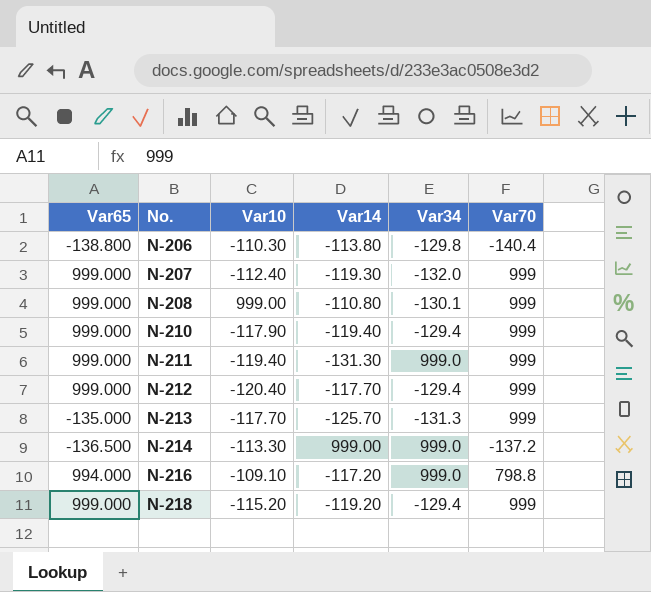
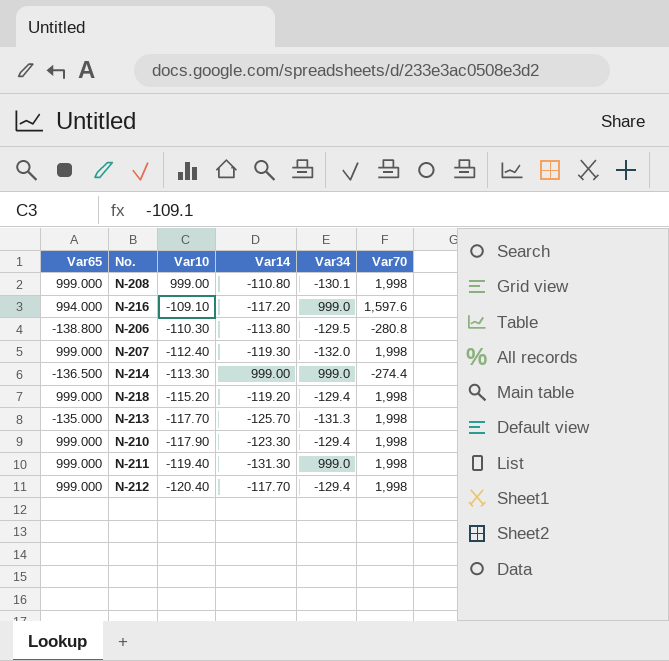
row order: No. ascending -> Var10 descending
N-208 | Var70: 999 -> 1,998
N-216 | Var70: 798.8 -> 1,597.6
N-206 | Var34: -129.8 -> -129.5
N-206 | Var70: -140.4 -> -280.8
N-207 | Var70: 999 -> 1,998
N-214 | Var70: -137.2 -> -274.4
N-218 | Var70: 999 -> 1,998
N-213 | Var70: 999 -> 1,998
N-210 | Var14: -119.40 -> -123.30
N-210 | Var70: 999 -> 1,998
N-211 | Var70: 999 -> 1,998
N-212 | Var70: 999 -> 1,998

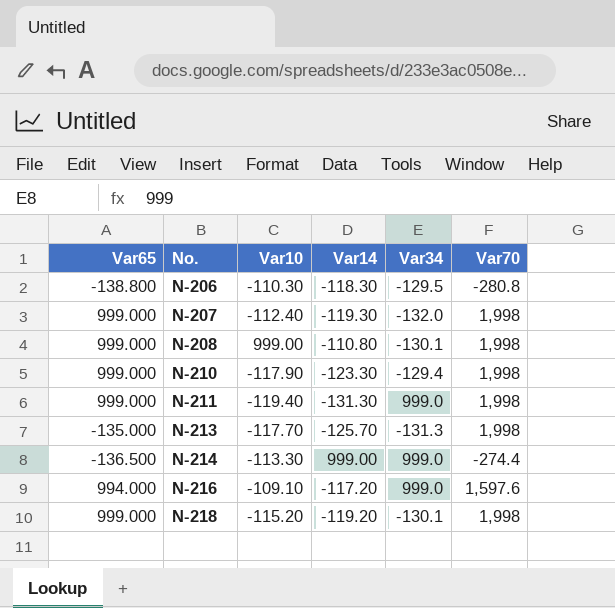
row order: Var10 descending -> No. ascending
row N-212: 999.000 | -120.40 | -117.70 | -129.4 | 1,998 -> none
N-206 | Var14: -113.80 -> -118.30
N-218 | Var34: -129.4 -> -130.1

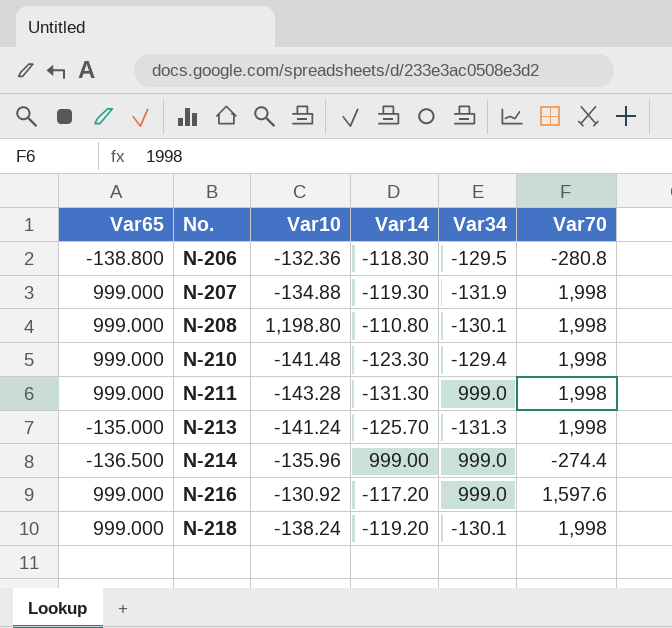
N-206 | Var10: -110.30 -> -132.36
N-207 | Var10: -112.40 -> -134.88
N-207 | Var34: -132.0 -> -131.9
N-208 | Var10: 999.00 -> 1,198.80
N-210 | Var10: -117.90 -> -141.48
N-211 | Var10: -119.40 -> -143.28
N-213 | Var10: -117.70 -> -141.24
N-214 | Var10: -113.30 -> -135.96
N-216 | Var65: 994.000 -> 999.000
N-216 | Var10: -109.10 -> -130.92
N-218 | Var10: -115.20 -> -138.24

